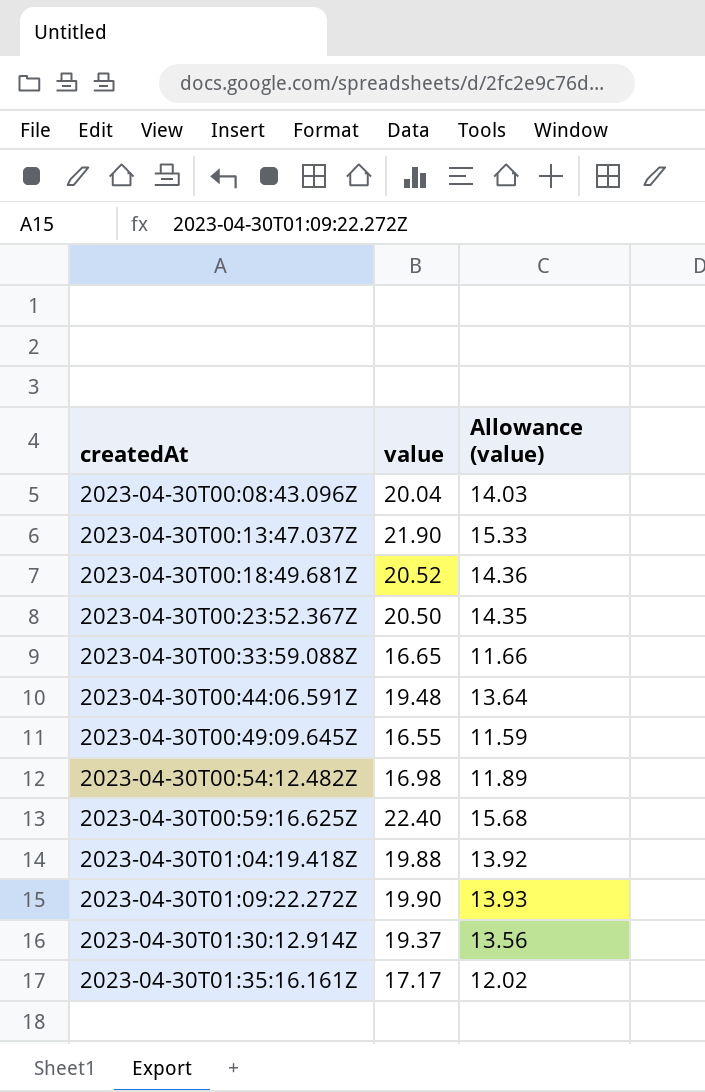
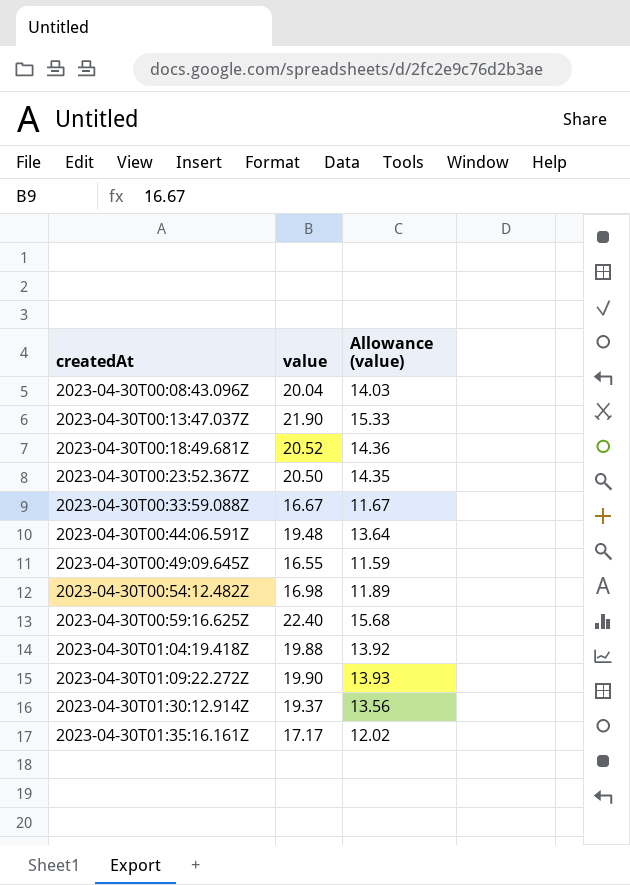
2023-04-30T00:33:59.088Z | value: 16.65 -> 16.67
2023-04-30T00:33:59.088Z | Allowance (value): 11.66 -> 11.67

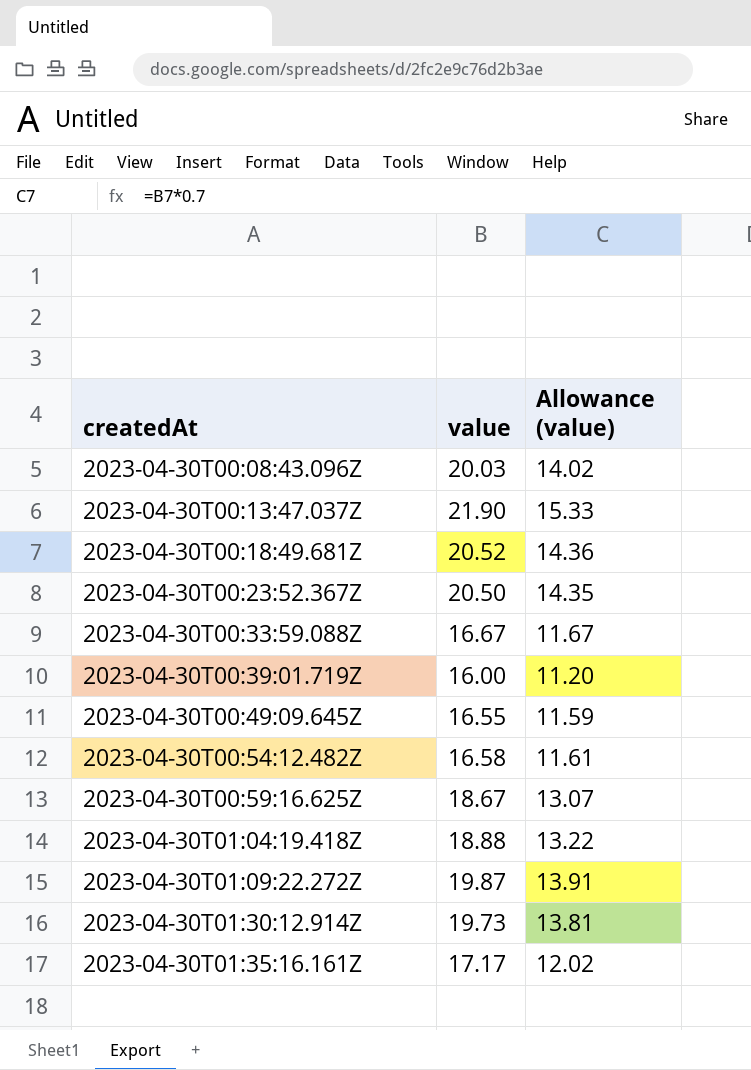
row 2023-04-30T00:44:06.591Z: 19.48 | 13.64 -> none
2023-04-30T00:08:43.096Z | value: 20.04 -> 20.03
2023-04-30T00:08:43.096Z | Allowance (value): 14.03 -> 14.02
row 2023-04-30T00:39:01.719Z: none -> 16.00 | 11.20
2023-04-30T00:54:12.482Z | value: 16.98 -> 16.58
2023-04-30T00:54:12.482Z | Allowance (value): 11.89 -> 11.61
2023-04-30T00:59:16.625Z | value: 22.40 -> 18.67
2023-04-30T00:59:16.625Z | Allowance (value): 15.68 -> 13.07
2023-04-30T01:04:19.418Z | value: 19.88 -> 18.88
2023-04-30T01:04:19.418Z | Allowance (value): 13.92 -> 13.22
2023-04-30T01:09:22.272Z | value: 19.90 -> 19.87
2023-04-30T01:09:22.272Z | Allowance (value): 13.93 -> 13.91
2023-04-30T01:30:12.914Z | value: 19.37 -> 19.73
2023-04-30T01:30:12.914Z | Allowance (value): 13.56 -> 13.81

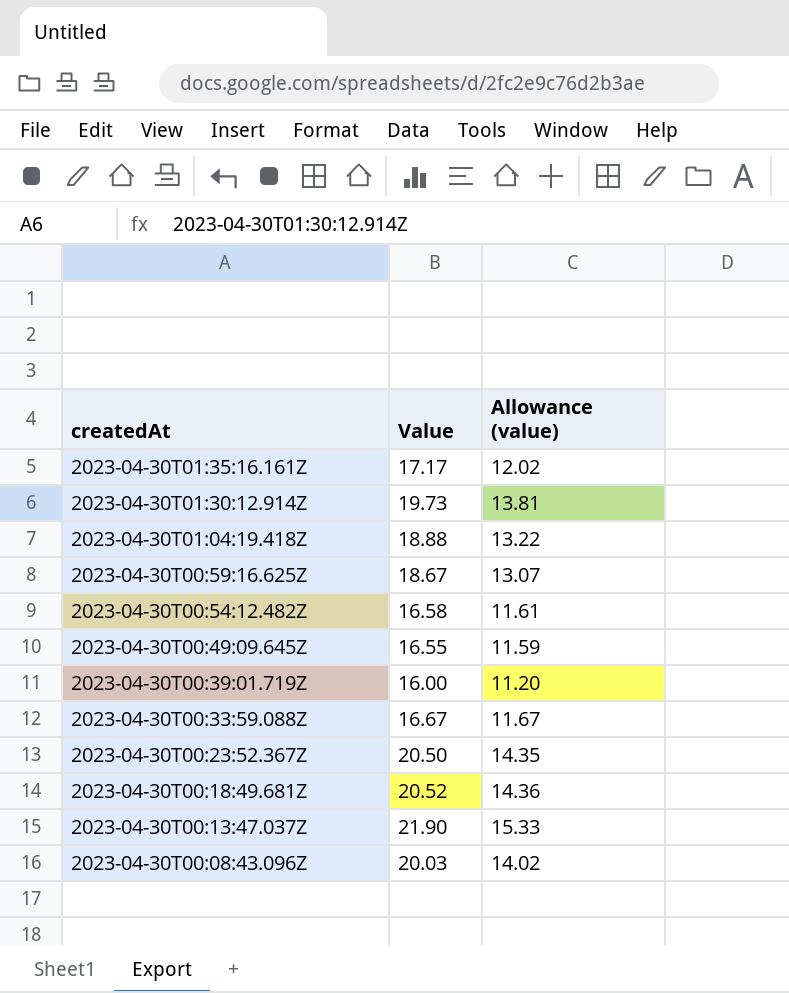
row order: createdAt ascending -> createdAt descending
column name: value -> Value
row 2023-04-30T01:09:22.272Z: 19.87 | 13.91 -> none

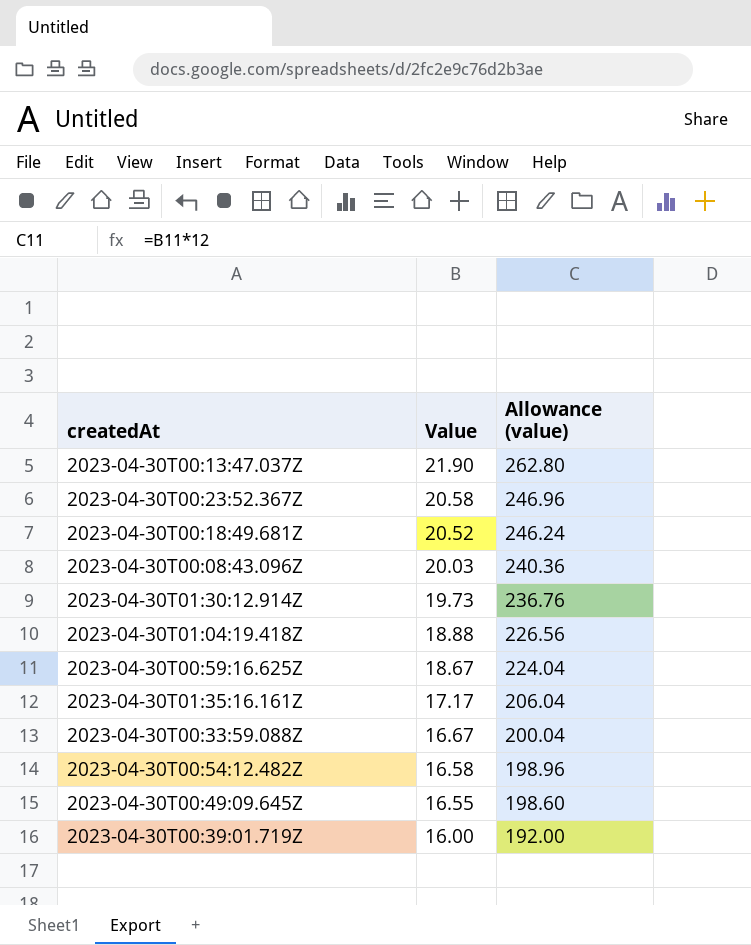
row order: createdAt descending -> Value descending
column Allowance (value) | formula: [Value] * 0.7 -> [Value] * 12
2023-04-30T00:23:52.367Z | Value: 20.50 -> 20.58

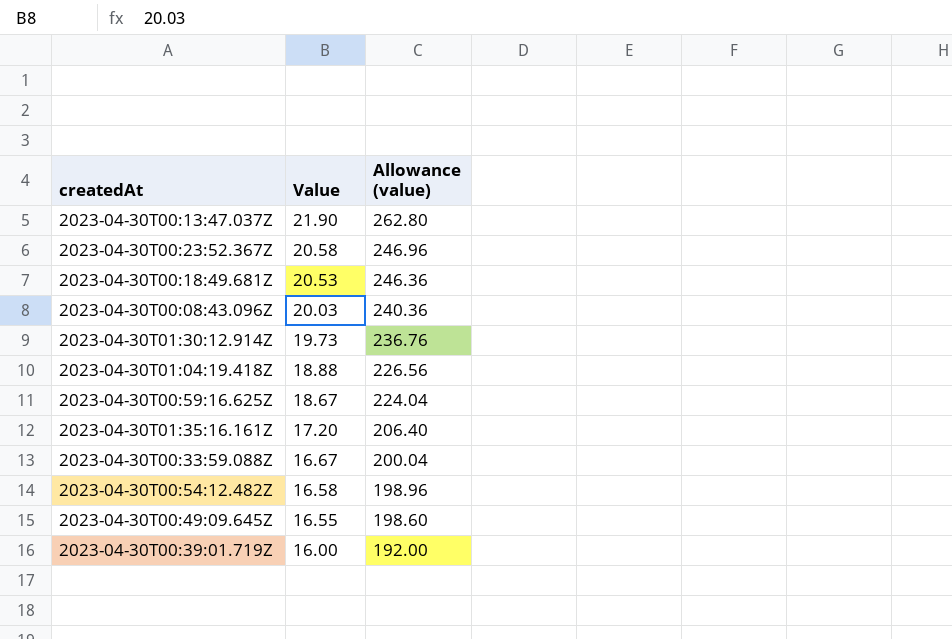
2023-04-30T00:18:49.681Z | Value: 20.52 -> 20.53
2023-04-30T00:18:49.681Z | Allowance (value): 246.24 -> 246.36
2023-04-30T01:35:16.161Z | Value: 17.17 -> 17.20
2023-04-30T01:35:16.161Z | Allowance (value): 206.04 -> 206.40

